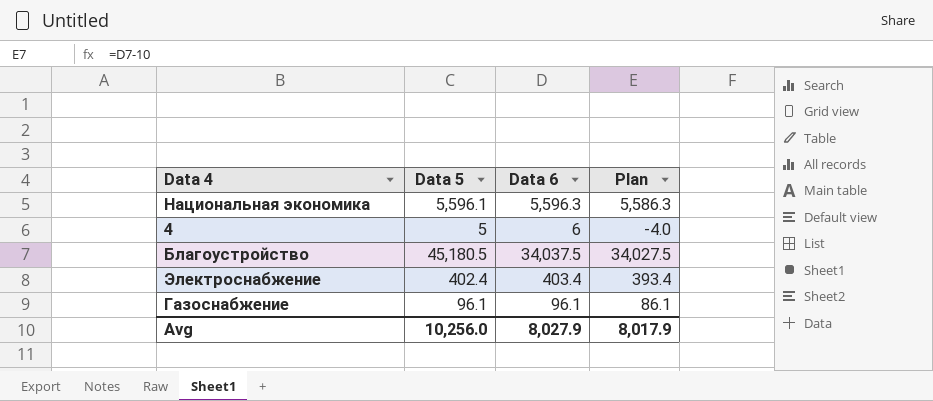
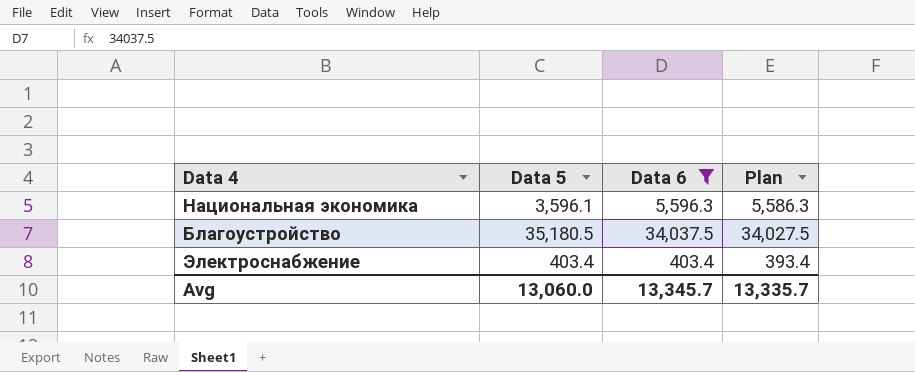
filter: none -> Data 6 >= 403.4
Национальная экономика | Data 5: 5,596.1 -> 3,596.1
Благоустройство | Data 5: 45,180.5 -> 35,180.5
Электроснабжение | Data 5: 402.4 -> 403.4
Avg | Data 5: 10,256.0 -> 13,060.0
Avg | Data 6: 8,027.9 -> 13,345.7
Avg | Plan: 8,017.9 -> 13,335.7

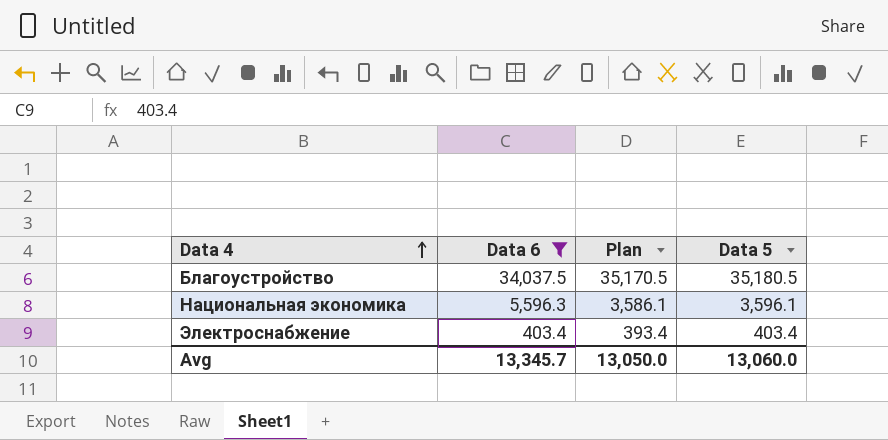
row order: none -> Data 4 ascending
column Plan | formula: [Data 6] - 10 -> [Data 5] - 10
column Data 5 | position: 2 -> 4
Avg | Plan: 13,335.7 -> 13,050.0

